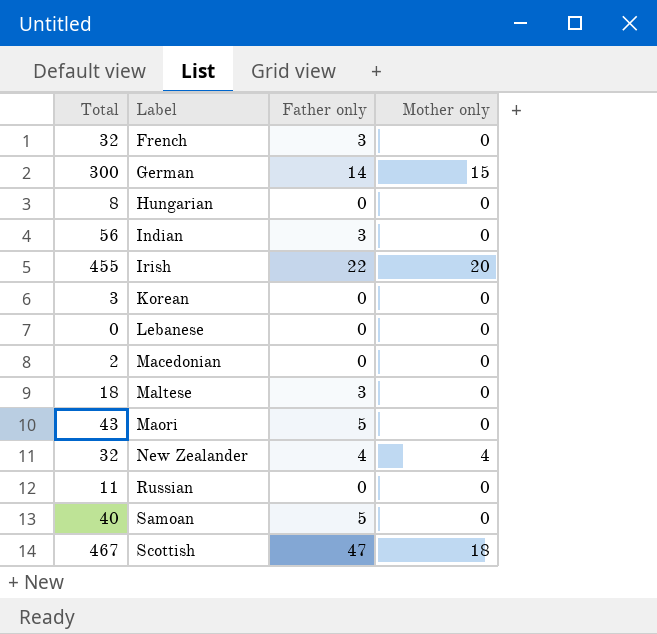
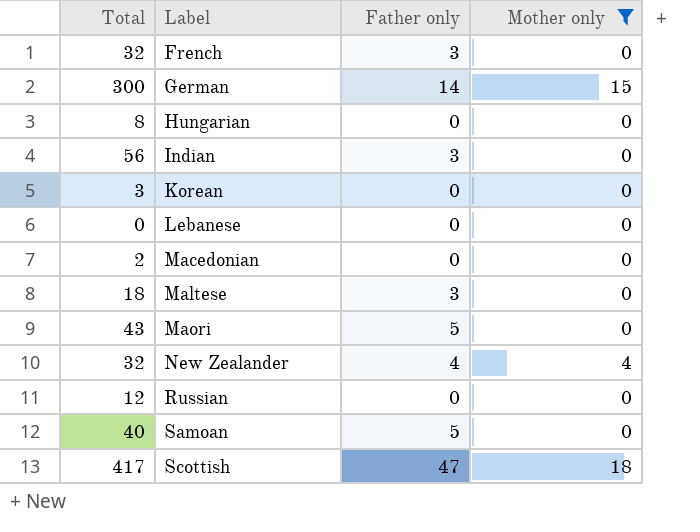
filter: none -> Mother only != 20
Russian | Total: 11 -> 12
Scottish | Total: 467 -> 417

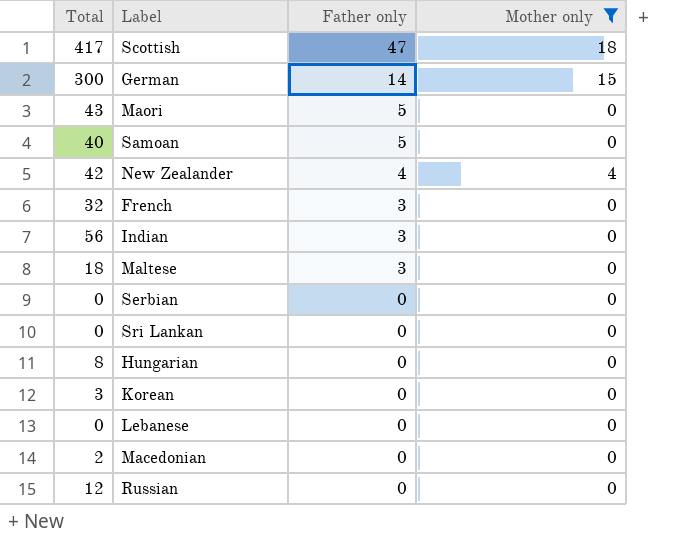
row order: Label ascending -> Father only descending
New Zealander | Total: 32 -> 42
row Serbian: none -> 0 | 0 | 0
row Sri Lankan: none -> 0 | 0 | 0

